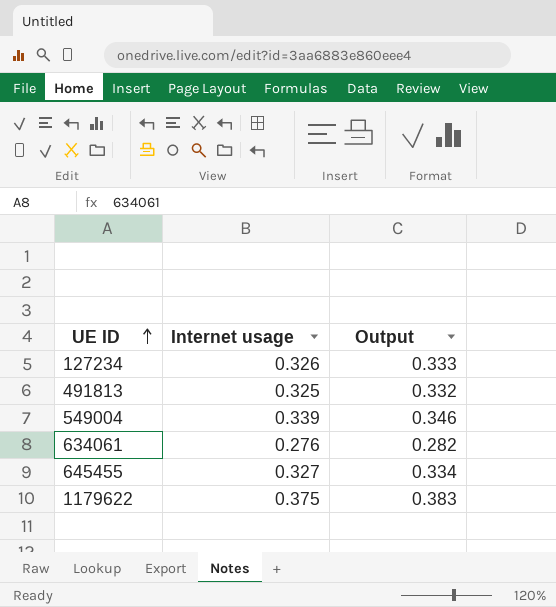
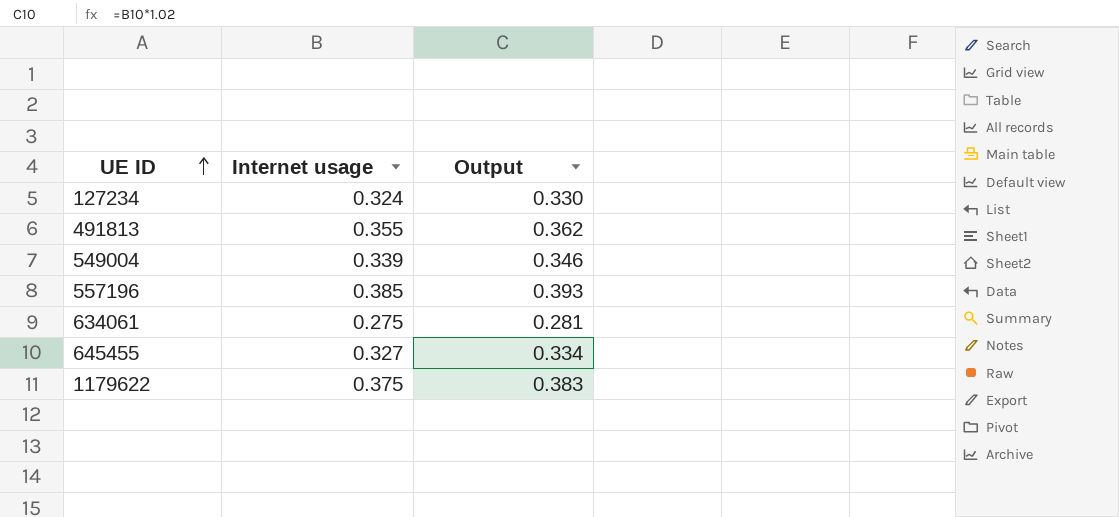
127234 | Internet usage: 0.326 -> 0.324
127234 | Output: 0.333 -> 0.330
491813 | Internet usage: 0.325 -> 0.355
491813 | Output: 0.332 -> 0.362
row 557196: none -> 0.385 | 0.393
634061 | Internet usage: 0.276 -> 0.275
634061 | Output: 0.282 -> 0.281

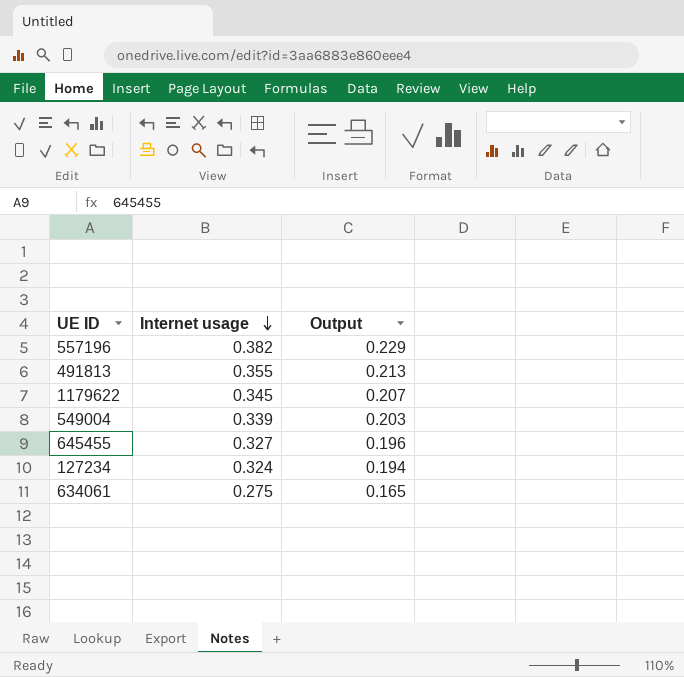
row order: UE ID ascending -> Internet usage descending
column Output | formula: [Internet usage] * 1.02 -> [Internet usage] * 0.6
557196 | Internet usage: 0.385 -> 0.382
1179622 | Internet usage: 0.375 -> 0.345

